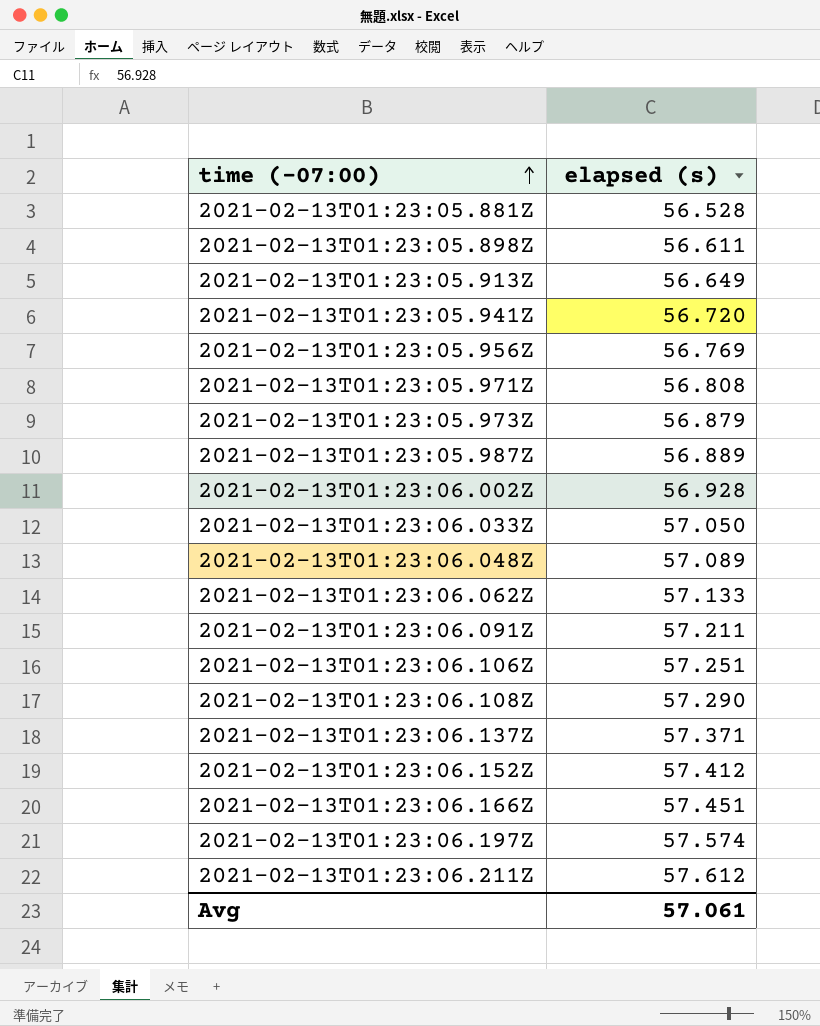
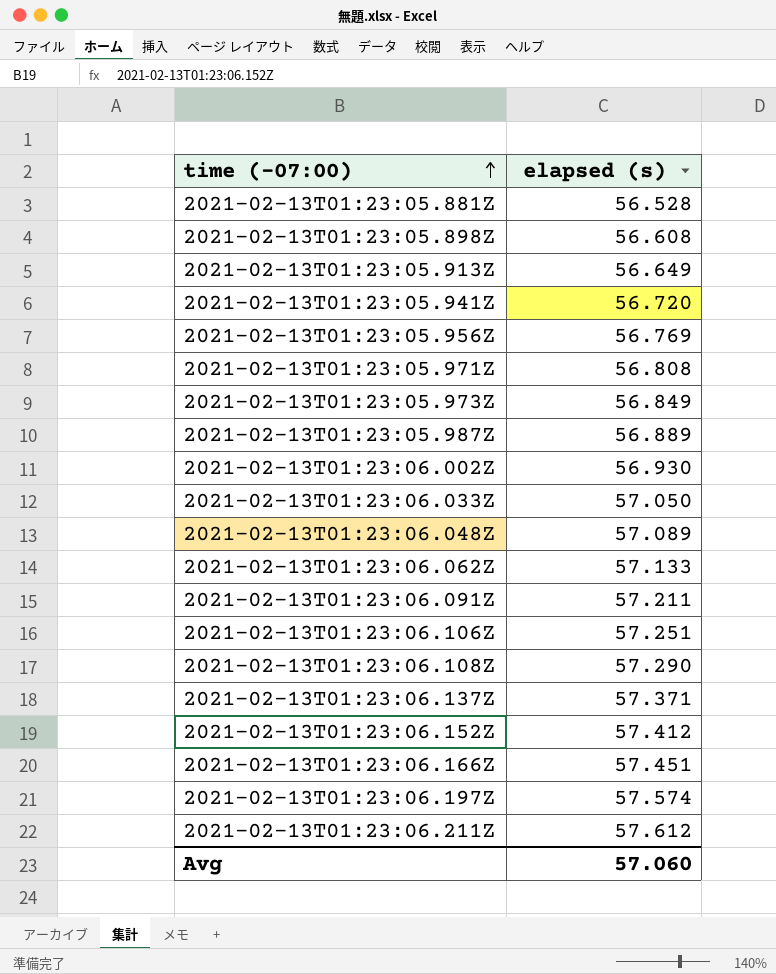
2021-02-13T01:23:05.898Z | elapsed (s): 56.611 -> 56.608
2021-02-13T01:23:05.973Z | elapsed (s): 56.879 -> 56.849
2021-02-13T01:23:06.002Z | elapsed (s): 56.928 -> 56.930
Avg | elapsed (s): 57.061 -> 57.060

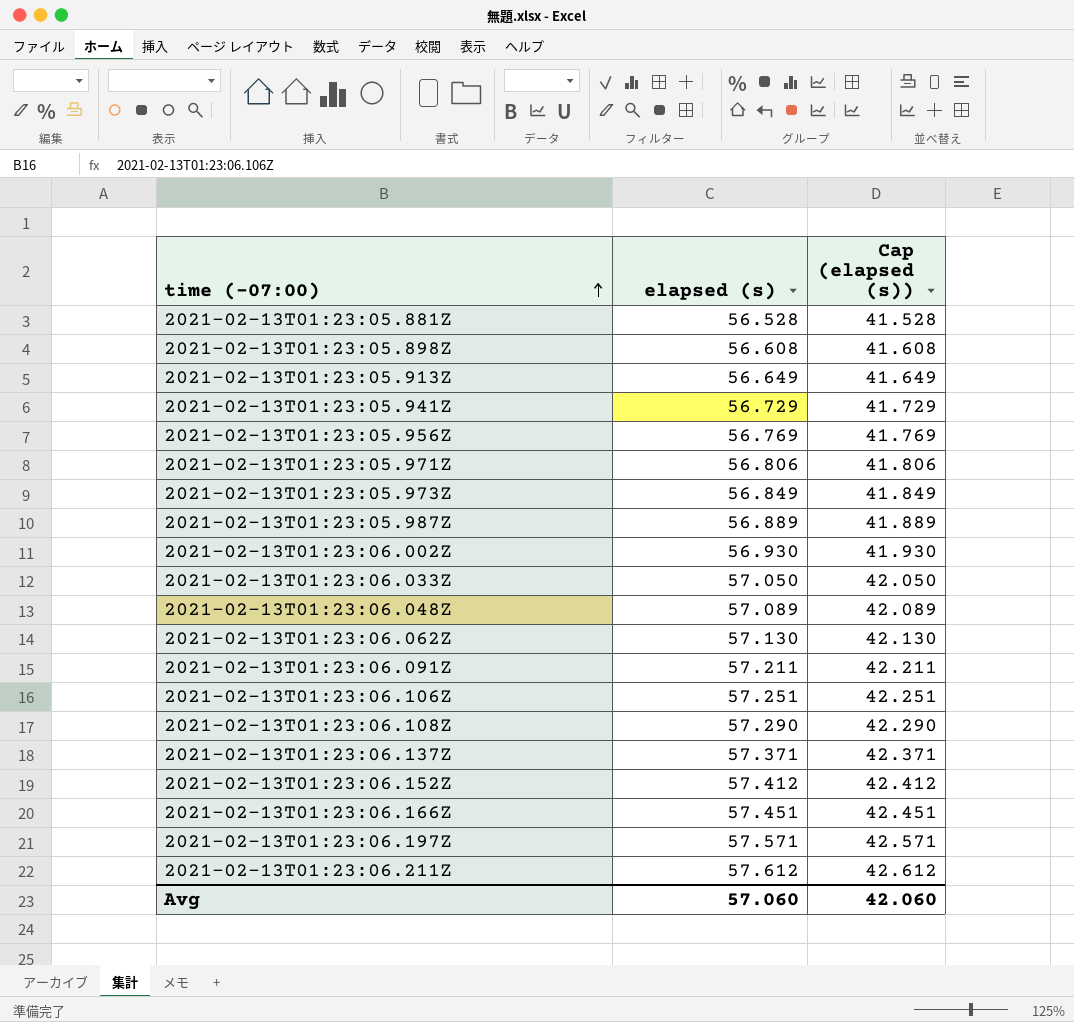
column Cap (elapsed (s)) | formula: none -> [elapsed (s)] - 15
2021-02-13T01:23:05.941Z | elapsed (s): 56.720 -> 56.729
2021-02-13T01:23:05.971Z | elapsed (s): 56.808 -> 56.806
2021-02-13T01:23:06.062Z | elapsed (s): 57.133 -> 57.130
2021-02-13T01:23:06.197Z | elapsed (s): 57.574 -> 57.571

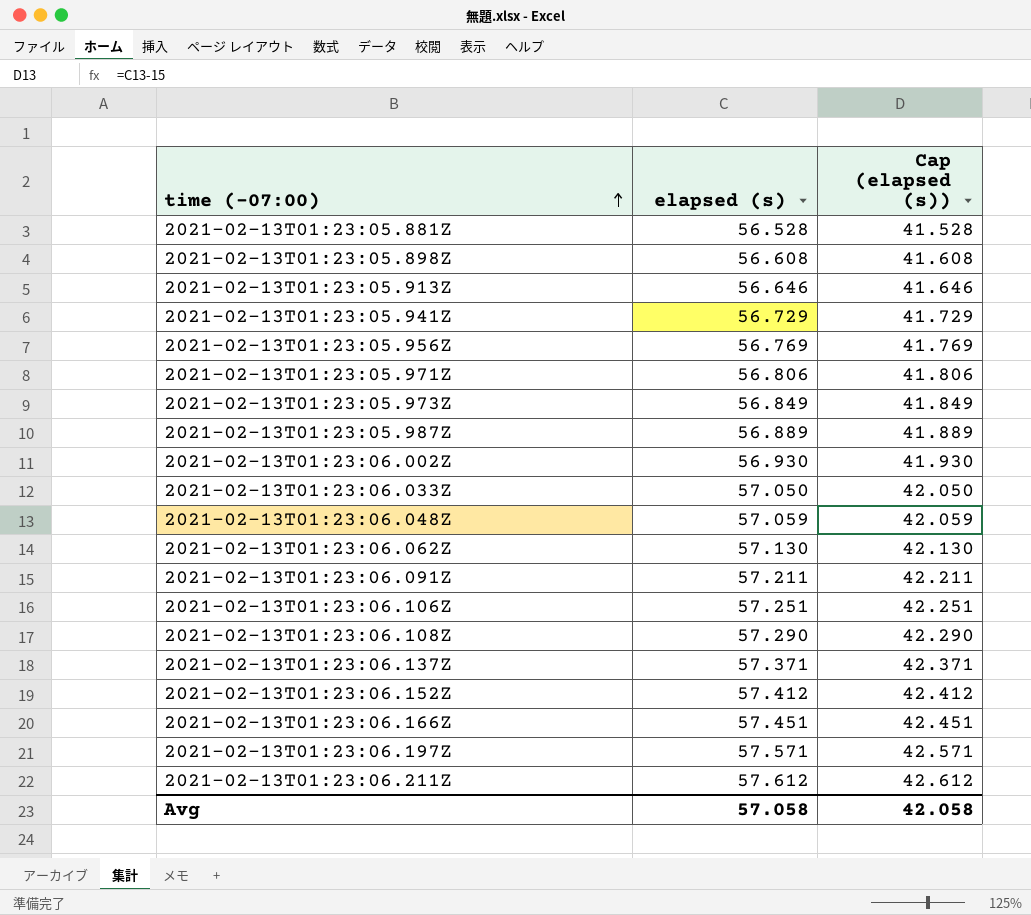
2021-02-13T01:23:05.913Z | elapsed (s): 56.649 -> 56.646
2021-02-13T01:23:05.913Z | Cap (elapsed (s)): 41.649 -> 41.646
2021-02-13T01:23:06.048Z | elapsed (s): 57.089 -> 57.059
2021-02-13T01:23:06.048Z | Cap (elapsed (s)): 42.089 -> 42.059
Avg | elapsed (s): 57.060 -> 57.058
Avg | Cap (elapsed (s)): 42.060 -> 42.058

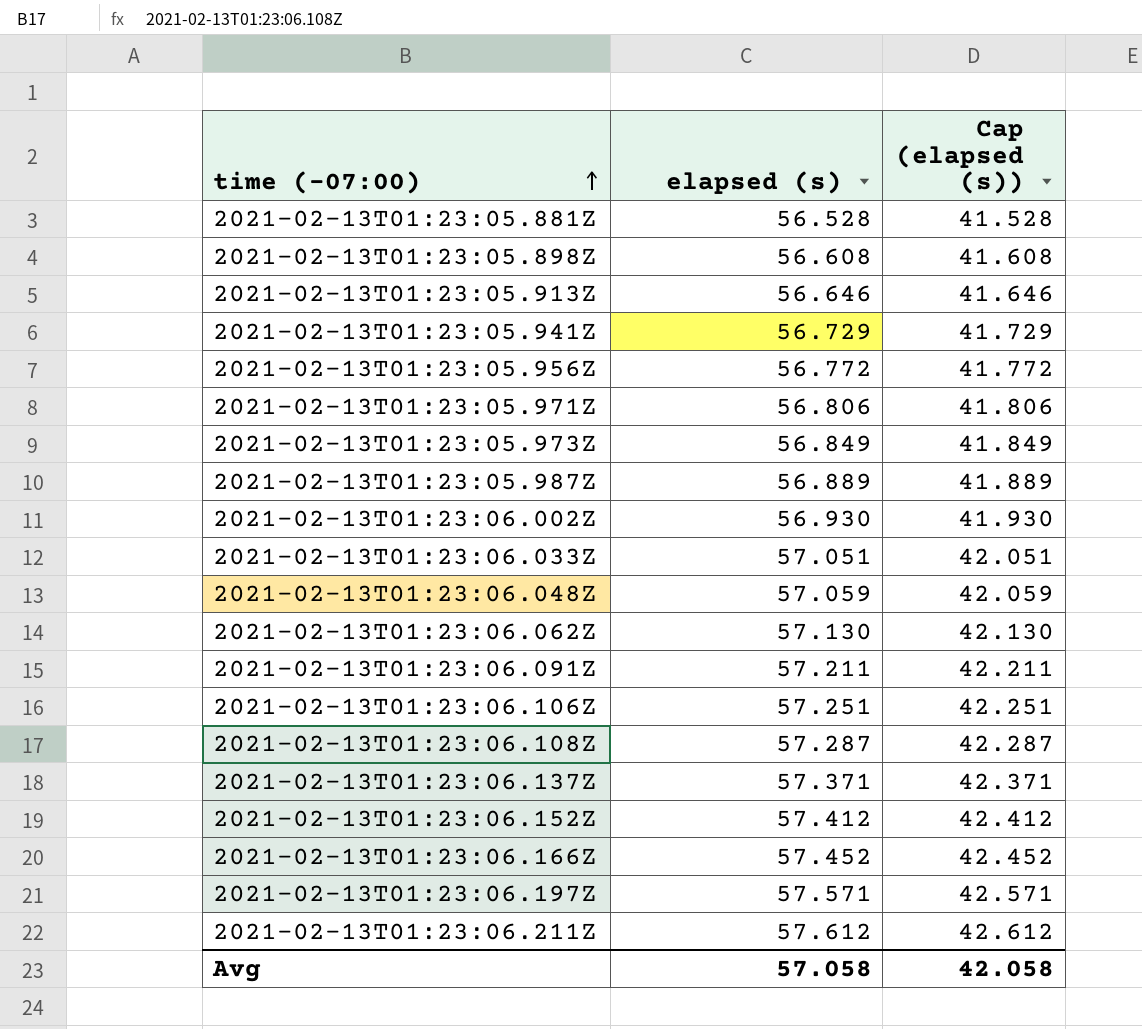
2021-02-13T01:23:05.956Z | elapsed (s): 56.769 -> 56.772
2021-02-13T01:23:05.956Z | Cap (elapsed (s)): 41.769 -> 41.772
2021-02-13T01:23:06.033Z | elapsed (s): 57.050 -> 57.051
2021-02-13T01:23:06.033Z | Cap (elapsed (s)): 42.050 -> 42.051
2021-02-13T01:23:06.108Z | elapsed (s): 57.290 -> 57.287
2021-02-13T01:23:06.108Z | Cap (elapsed (s)): 42.290 -> 42.287
2021-02-13T01:23:06.166Z | elapsed (s): 57.451 -> 57.452
2021-02-13T01:23:06.166Z | Cap (elapsed (s)): 42.451 -> 42.452

